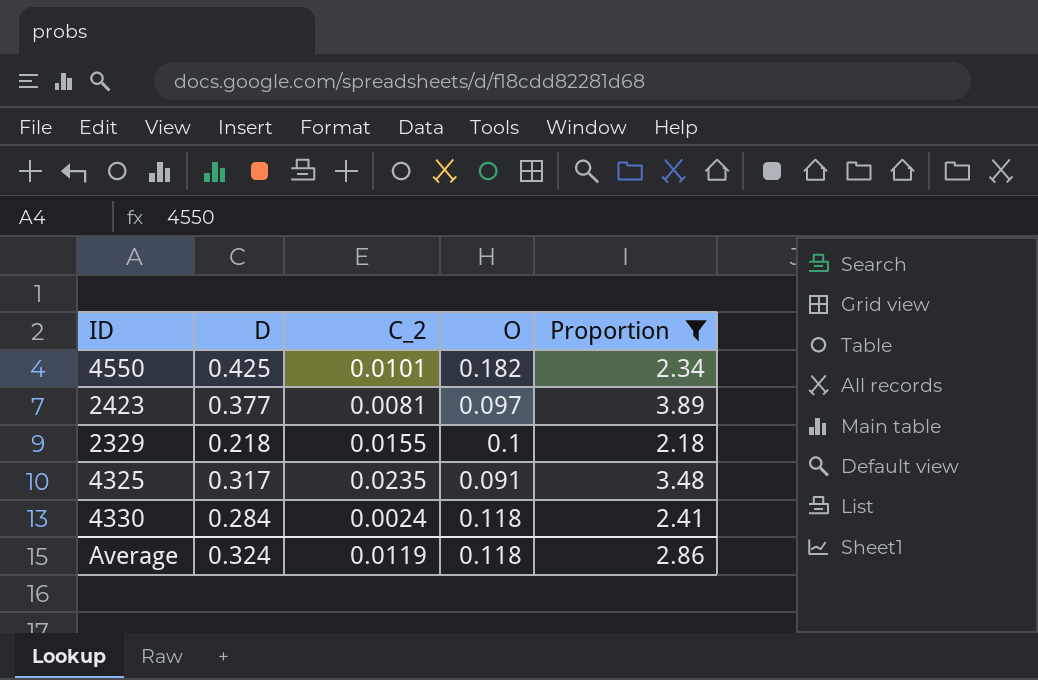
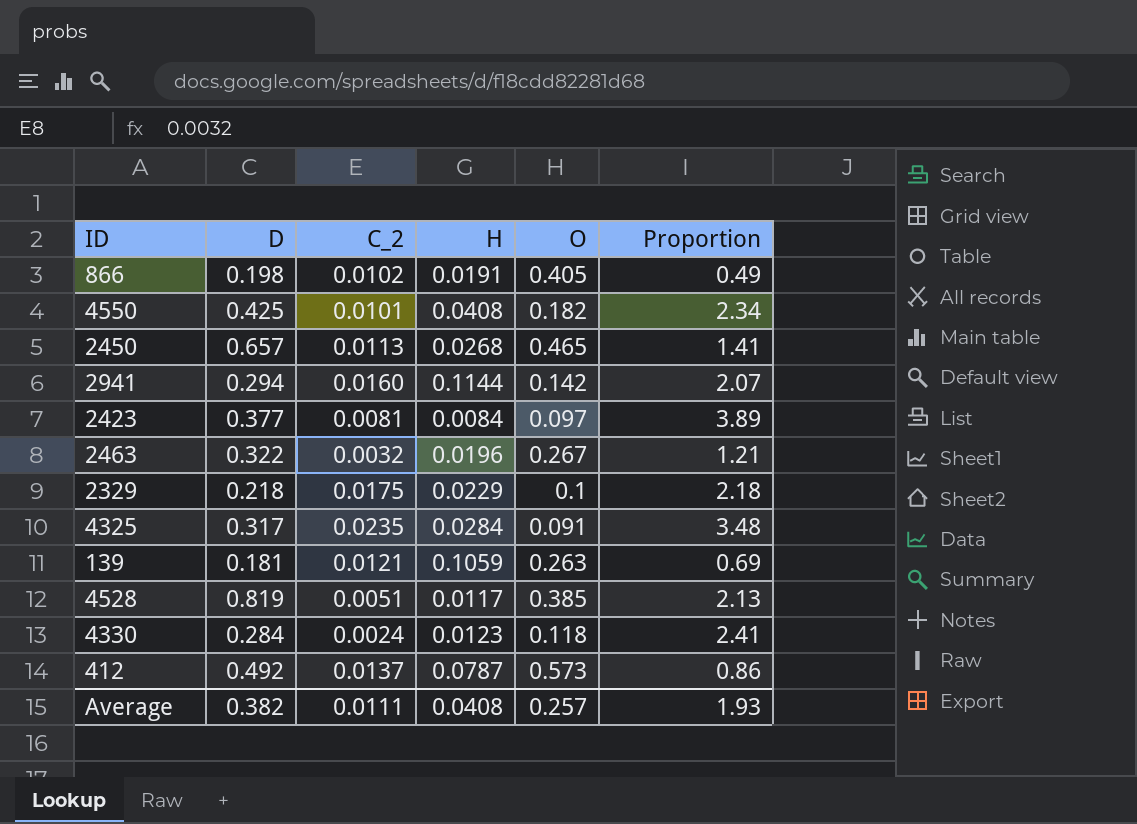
filter: Proportion >= 2.18 -> none
column H | position: none -> 4
2329 | C_2: 0.0155 -> 0.0175
Average | D: 0.324 -> 0.382
Average | C_2: 0.0119 -> 0.0111
Average | O: 0.118 -> 0.257
Average | Proportion: 2.86 -> 1.93

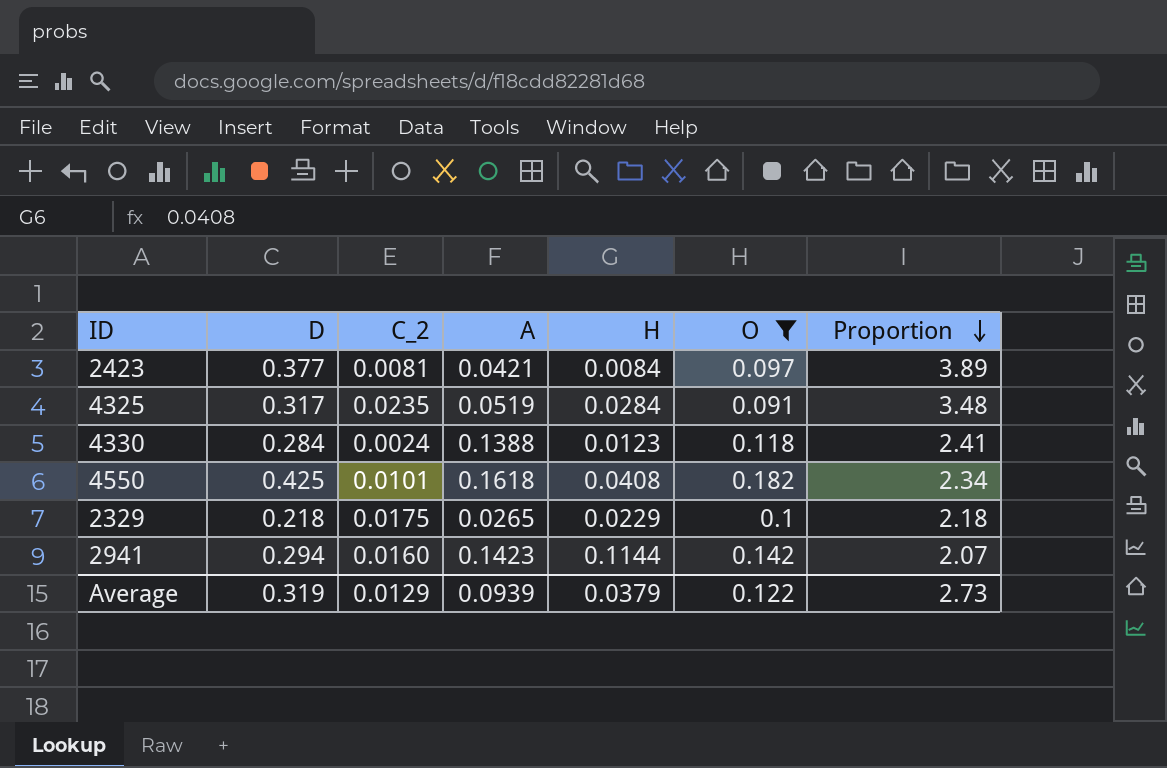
filter: none -> O <= 0.182
row order: none -> Proportion descending
column A | position: none -> 4
Average | D: 0.382 -> 0.319
Average | C_2: 0.0111 -> 0.0129
Average | H: 0.0408 -> 0.0379
Average | O: 0.257 -> 0.122
Average | Proportion: 1.93 -> 2.73

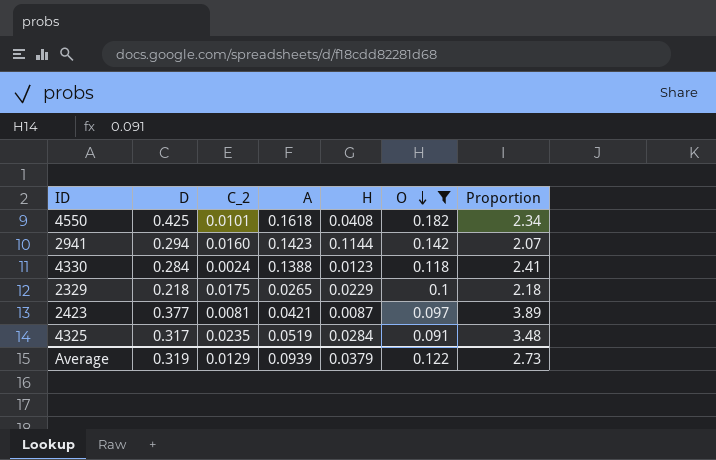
row order: Proportion descending -> O descending
2423 | H: 0.0084 -> 0.0087

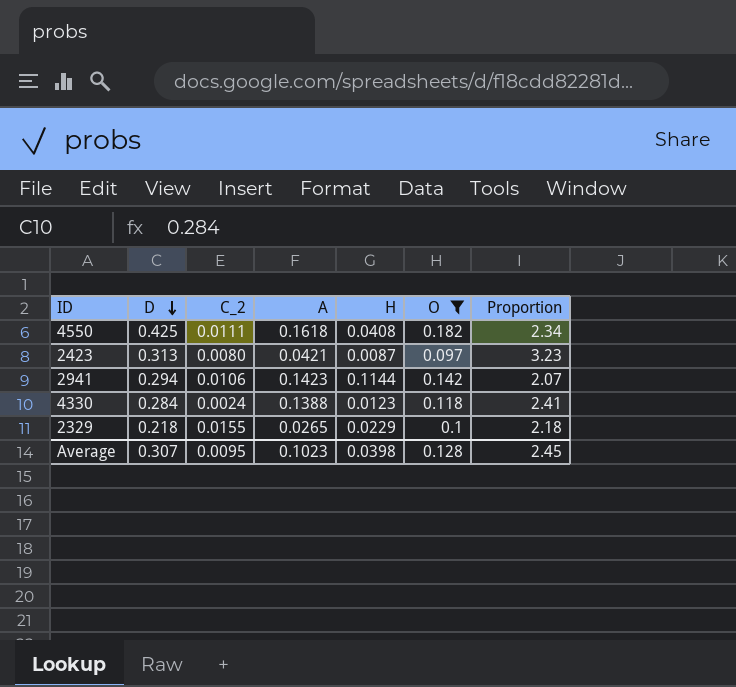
row order: O descending -> D descending
row 4325: 0.317 | 0.0235 | 0.0519 | 0.0284 | 0.091 | 3.48 -> none
4550 | C_2: 0.0101 -> 0.0111
2423 | D: 0.377 -> 0.313
2423 | C_2: 0.0081 -> 0.0080
2423 | Proportion: 3.89 -> 3.23
2941 | C_2: 0.0160 -> 0.0106
2329 | C_2: 0.0175 -> 0.0155
Average | D: 0.319 -> 0.307
Average | C_2: 0.0129 -> 0.0095
Average | A: 0.0939 -> 0.1023
Average | H: 0.0379 -> 0.0398
Average | O: 0.122 -> 0.128
Average | Proportion: 2.73 -> 2.45

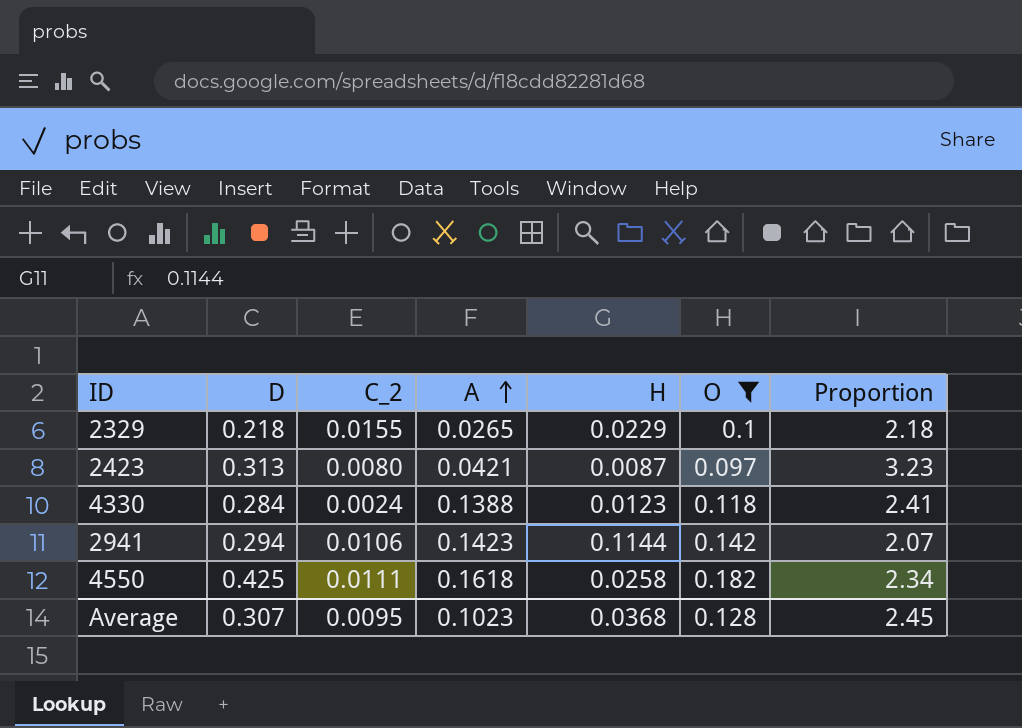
row order: D descending -> A ascending
4550 | H: 0.0408 -> 0.0258
Average | H: 0.0398 -> 0.0368

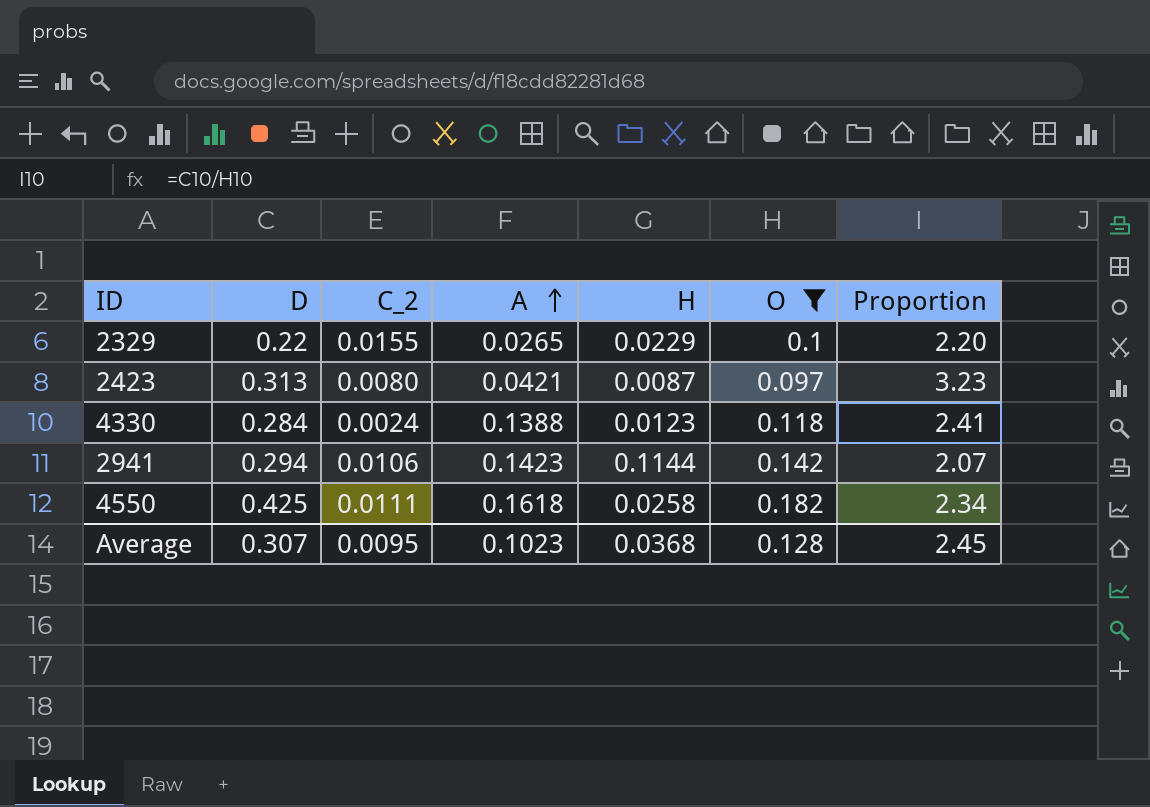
2329 | D: 0.218 -> 0.22
2329 | Proportion: 2.18 -> 2.20

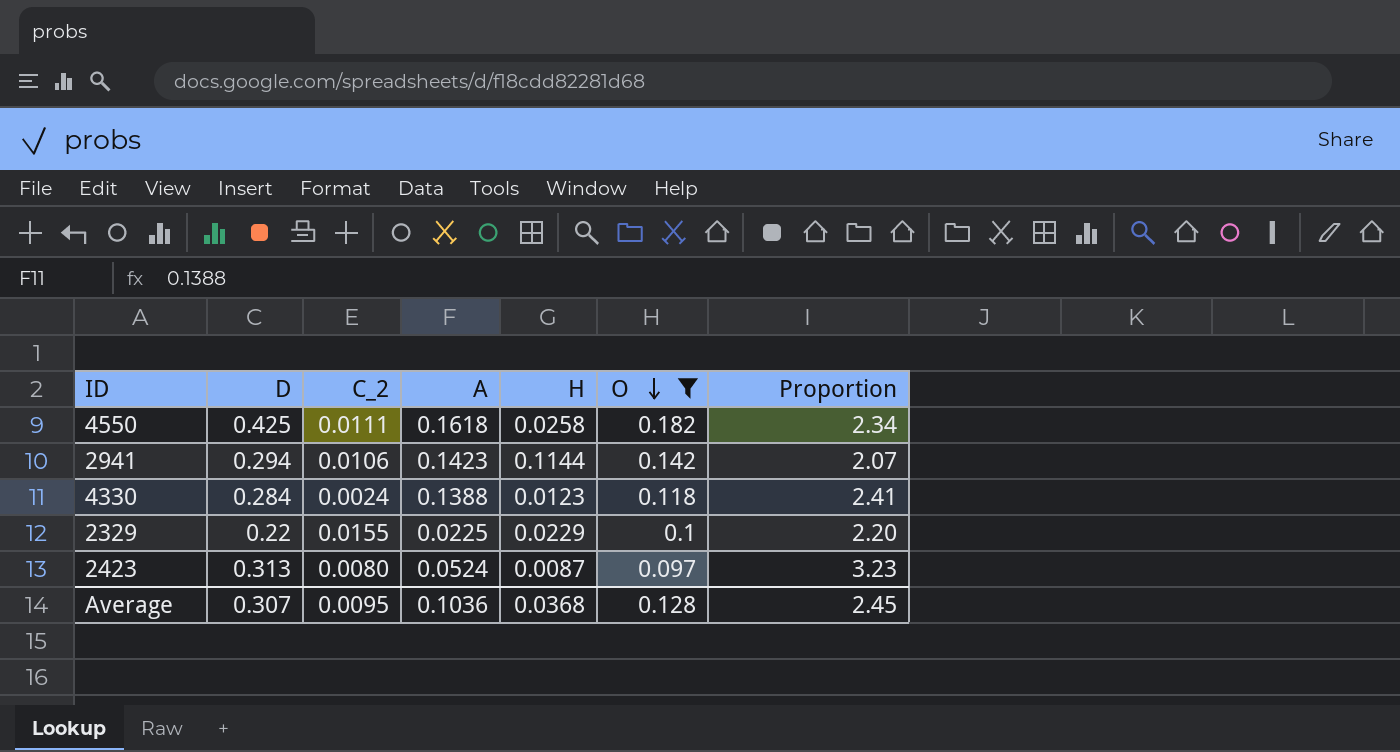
row order: A ascending -> O descending
2329 | A: 0.0265 -> 0.0225
2423 | A: 0.0421 -> 0.0524
Average | A: 0.1023 -> 0.1036

